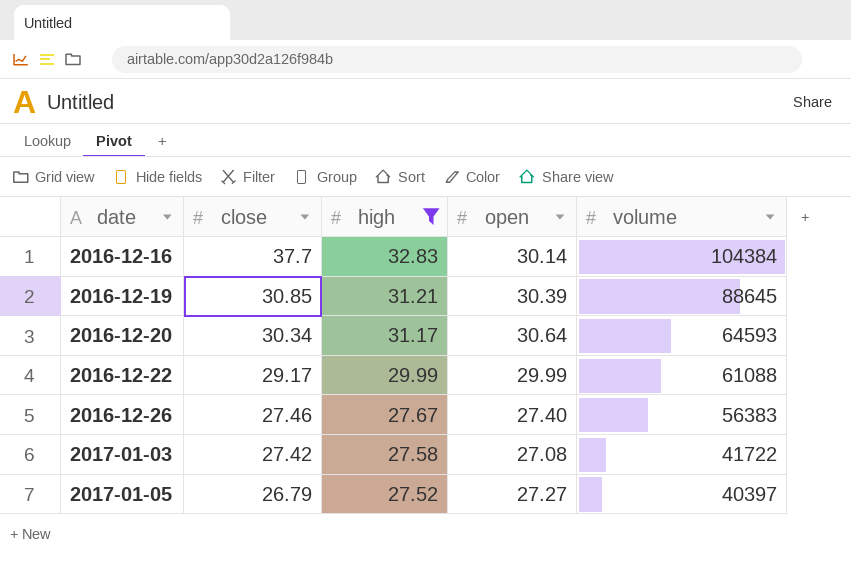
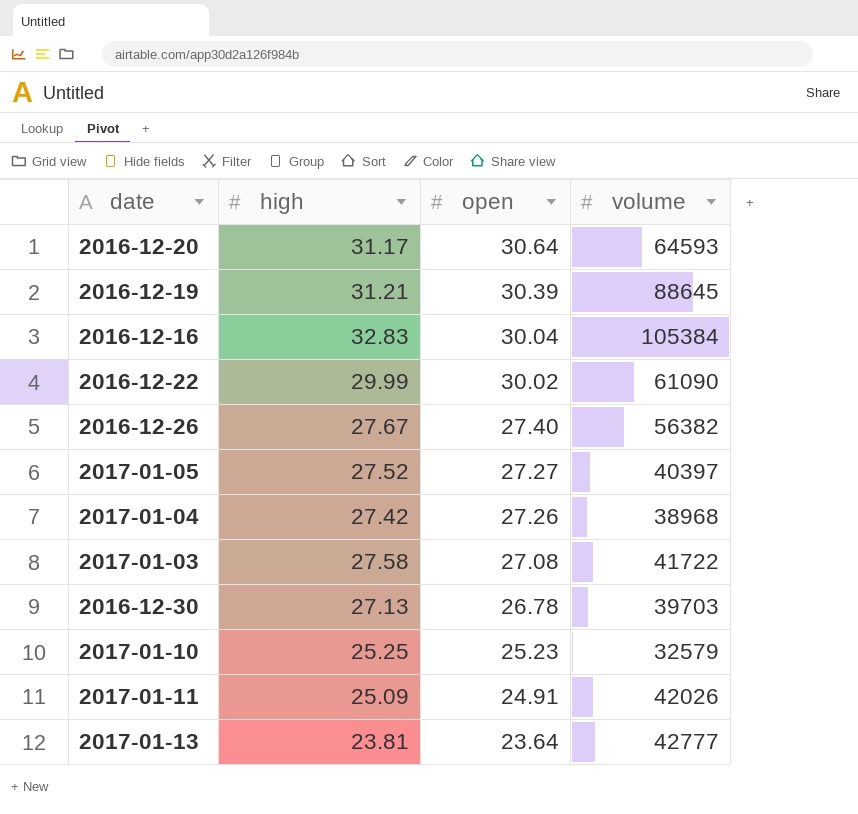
filter: high >= 27.52 -> none
row order: date ascending -> open descending
column close | position: 2 -> none
2016-12-16 | open: 30.14 -> 30.04
2016-12-16 | volume: 104384 -> 105384
2016-12-22 | open: 29.99 -> 30.02
2016-12-22 | volume: 61088 -> 61090
2016-12-26 | volume: 56383 -> 56382

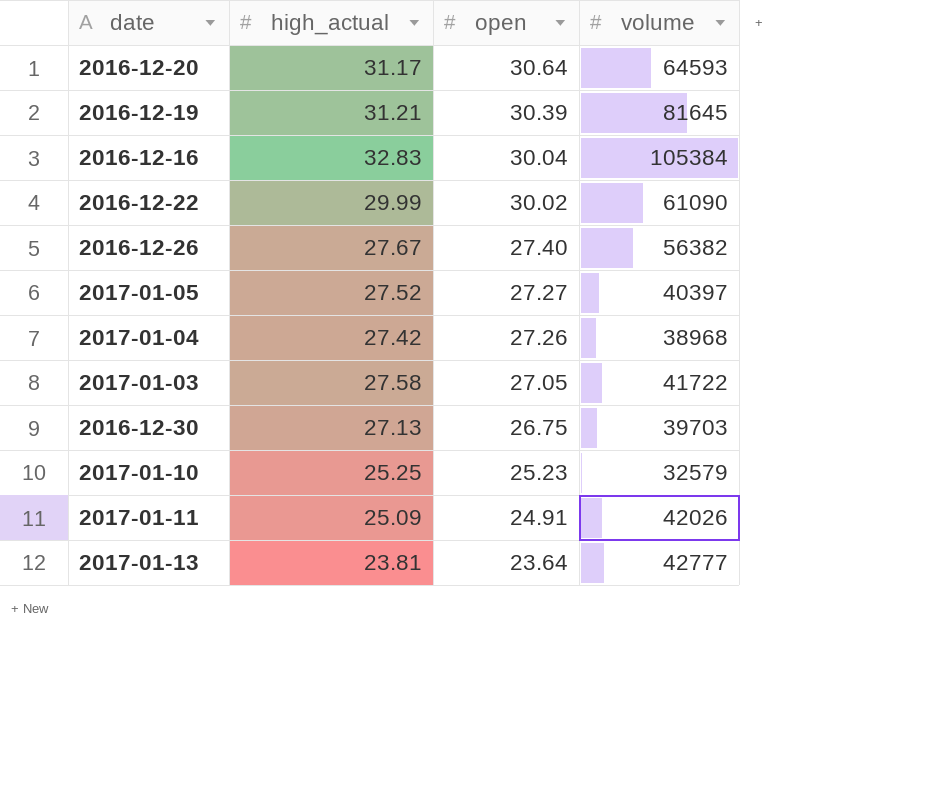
column name: high -> high_actual
2016-12-19 | volume: 88645 -> 81645
2017-01-03 | open: 27.08 -> 27.05
2016-12-30 | open: 26.78 -> 26.75

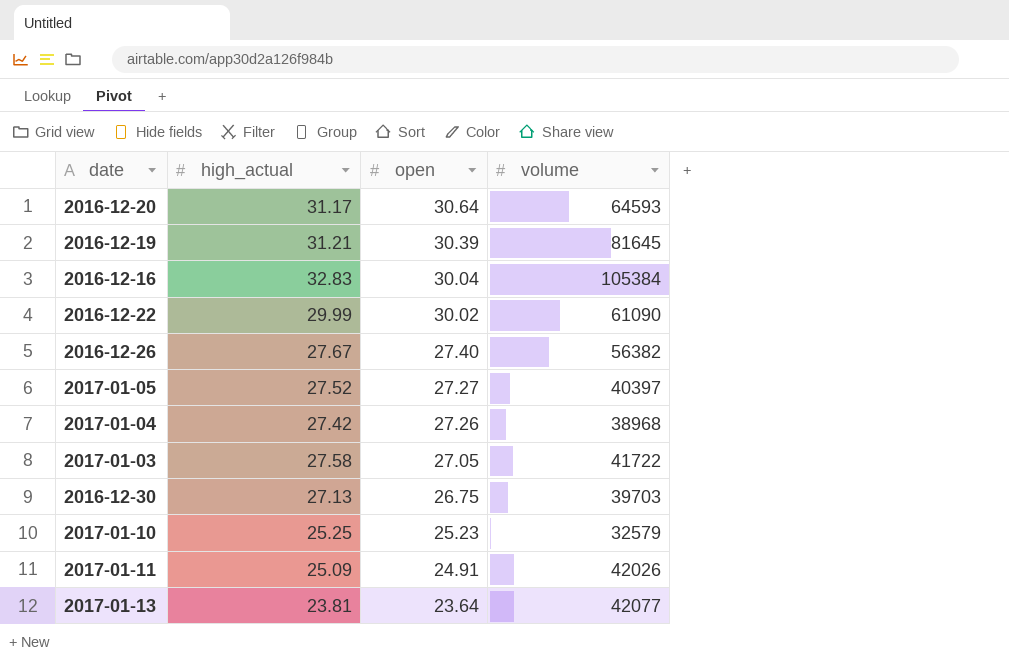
2017-01-13 | volume: 42777 -> 42077

